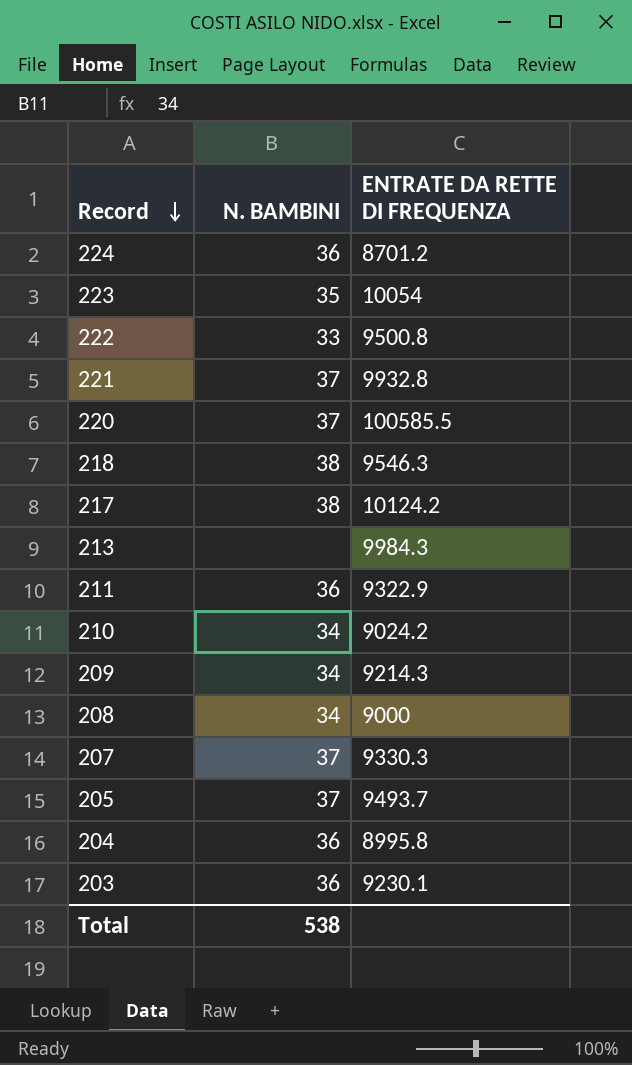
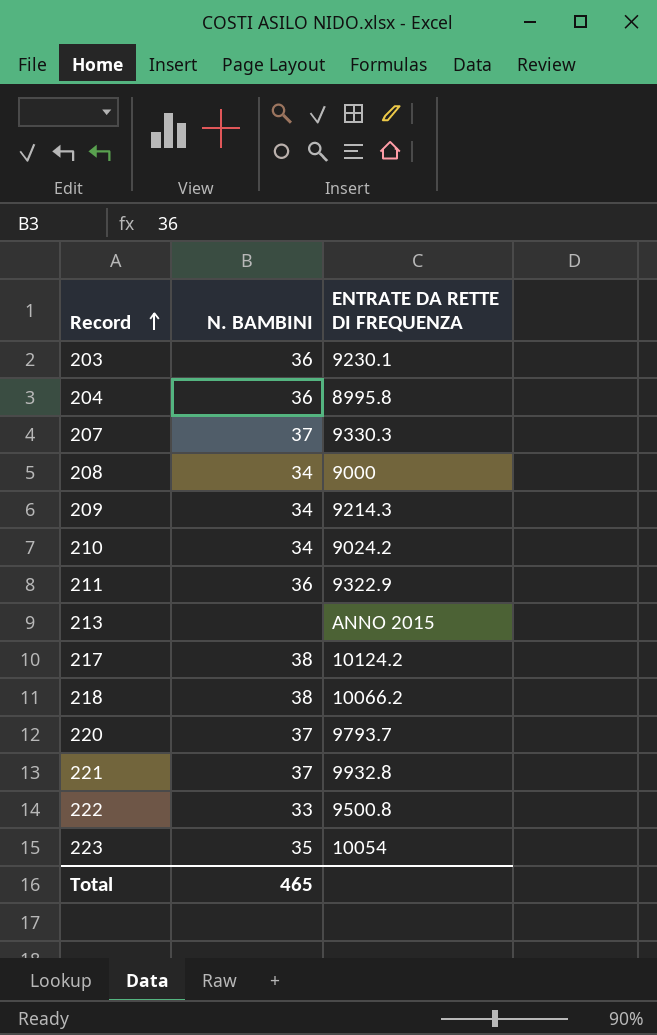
row order: Record descending -> Record ascending
row 224: 36 | 8701.2 -> none
row 205: 37 | 9493.7 -> none
213 | ENTRATE DA RETTE DI FREQUENZA: 9984.3 -> ANNO 2015
218 | ENTRATE DA RETTE DI FREQUENZA: 9546.3 -> 10066.2
220 | ENTRATE DA RETTE DI FREQUENZA: 100585.5 -> 9793.7
Total | N. BAMBINI: 538 -> 465

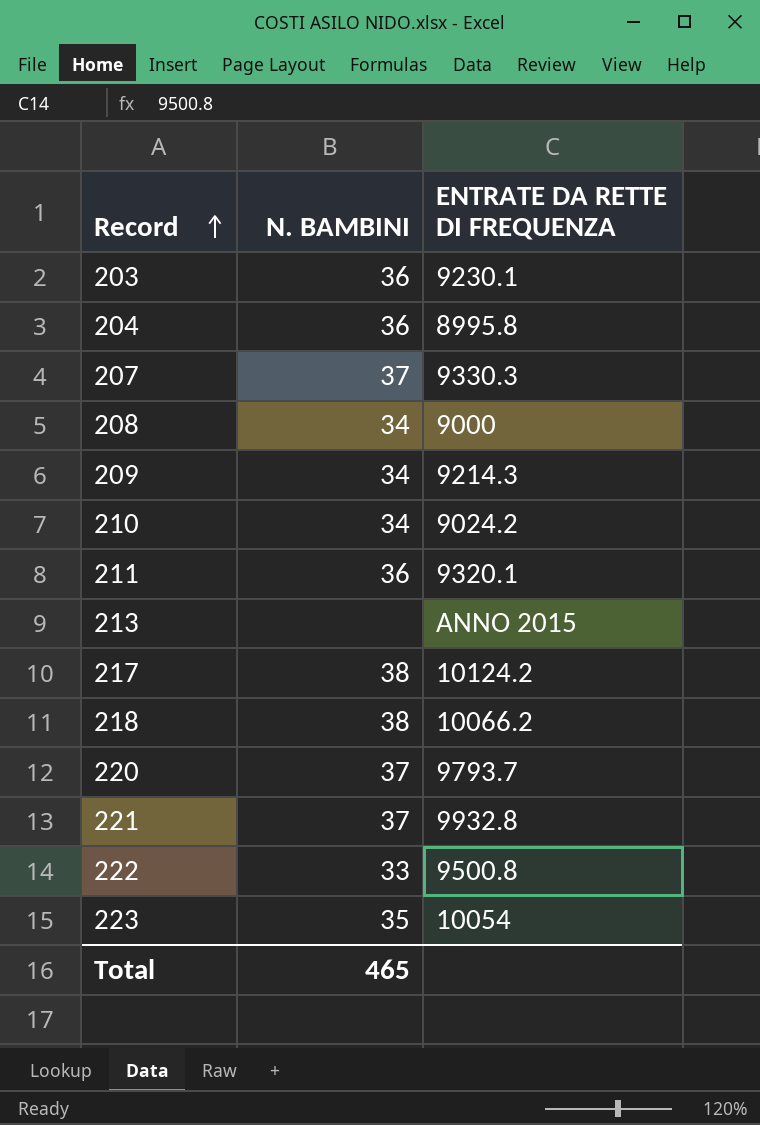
211 | ENTRATE DA RETTE DI FREQUENZA: 9322.9 -> 9320.1

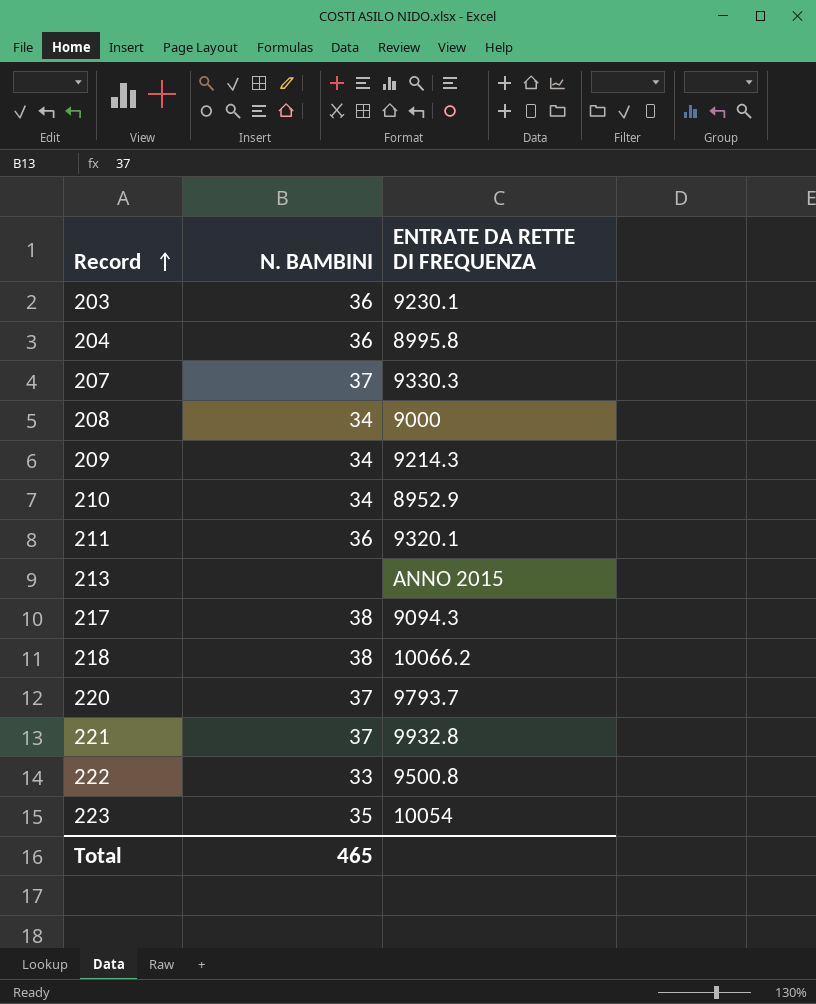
210 | ENTRATE DA RETTE DI FREQUENZA: 9024.2 -> 8952.9
217 | ENTRATE DA RETTE DI FREQUENZA: 10124.2 -> 9094.3

